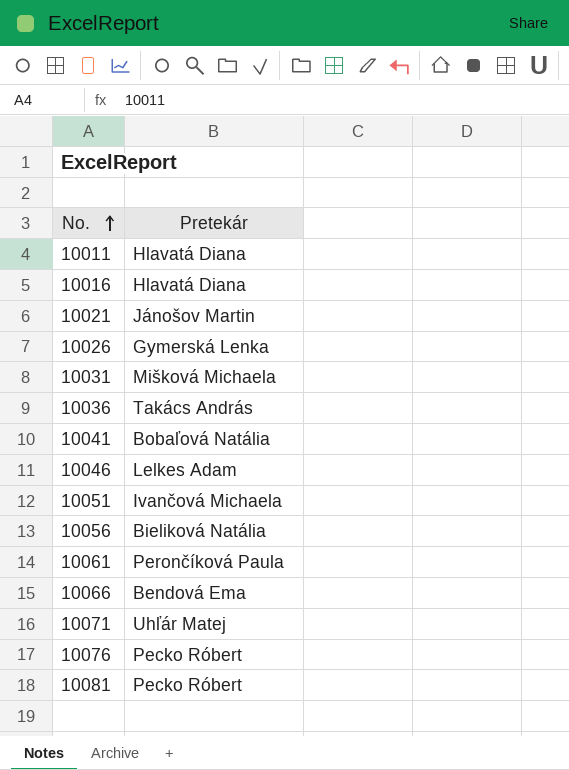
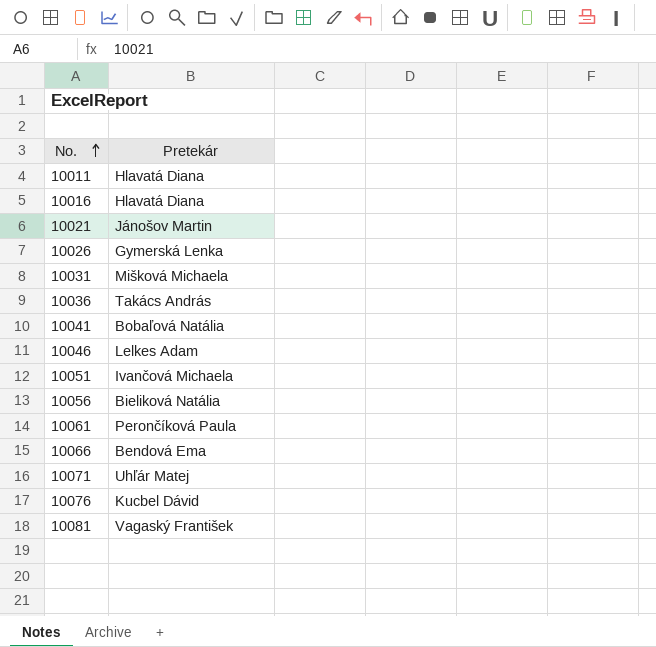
10076 | Pretekár: Pecko Róbert -> Kucbel Dávid
10081 | Pretekár: Pecko Róbert -> Vagaský František

